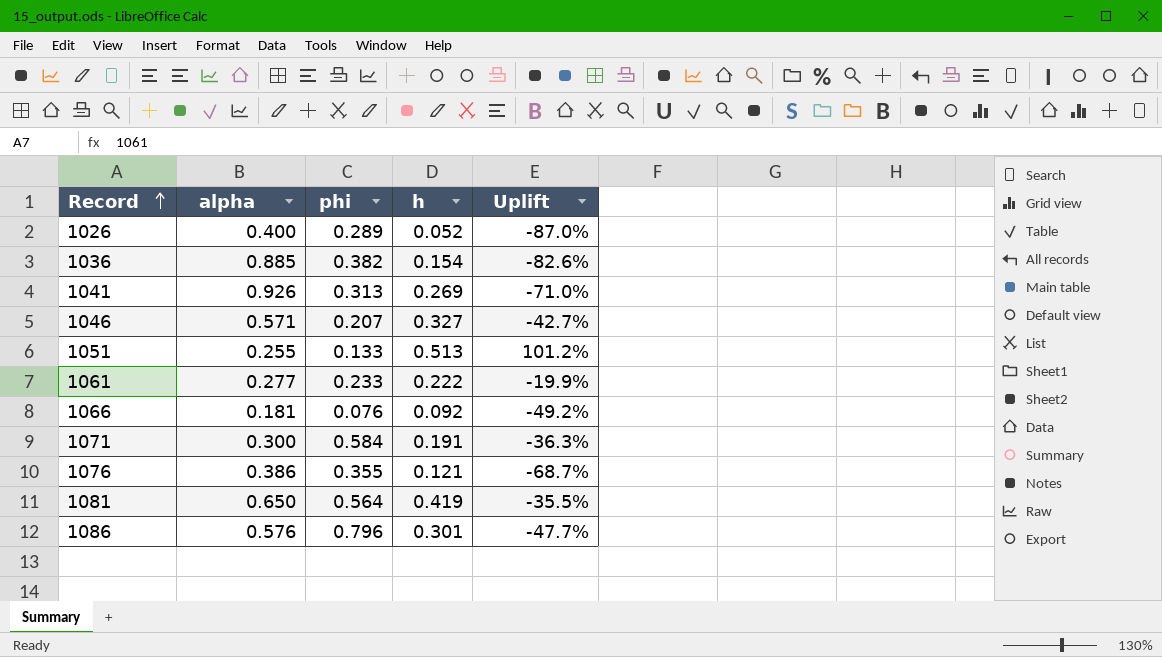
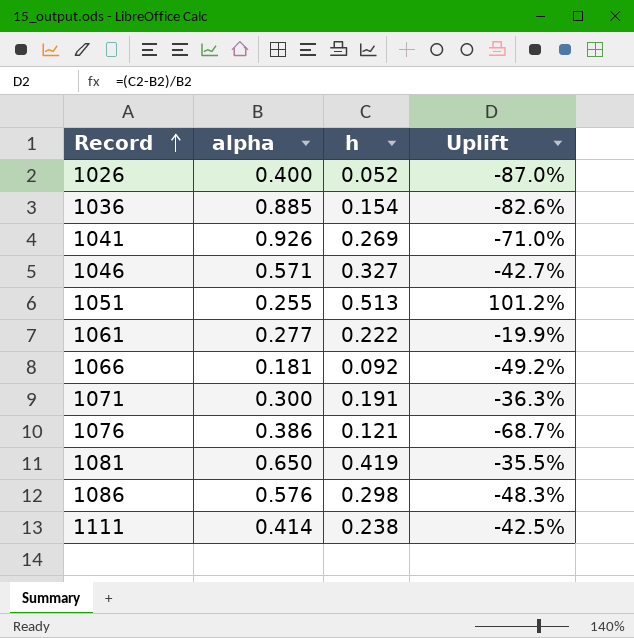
column phi | position: 3 -> none
1086 | h: 0.301 -> 0.298
1086 | Uplift: -47.7% -> -48.3%
row 1111: none -> 0.414 | 0.238 | -42.5%

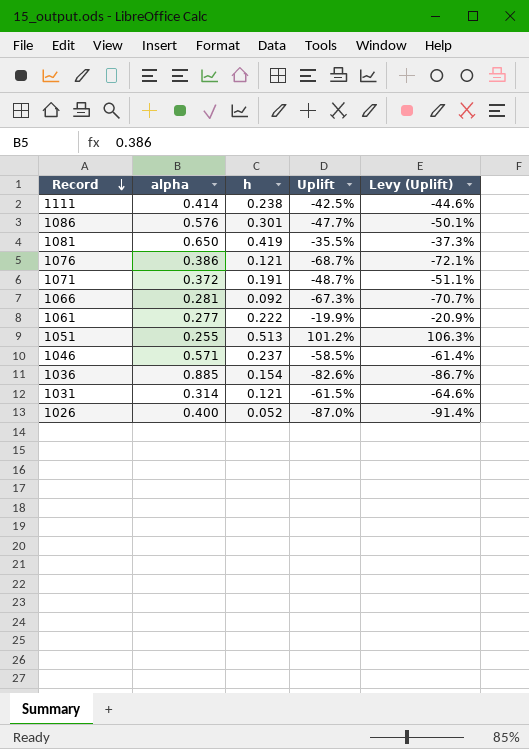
row order: Record ascending -> Record descending
column Levy (Uplift) | formula: none -> [Uplift] * 1.05
row 1041: 0.926 | 0.269 | -71.0% -> none
1086 | h: 0.298 -> 0.301
1086 | Uplift: -48.3% -> -47.7%
1071 | alpha: 0.300 -> 0.372
1071 | Uplift: -36.3% -> -48.7%
1066 | alpha: 0.181 -> 0.281
1066 | Uplift: -49.2% -> -67.3%
1046 | h: 0.327 -> 0.237
1046 | Uplift: -42.7% -> -58.5%
row 1031: none -> 0.314 | 0.121 | -61.5% | -64.6%

